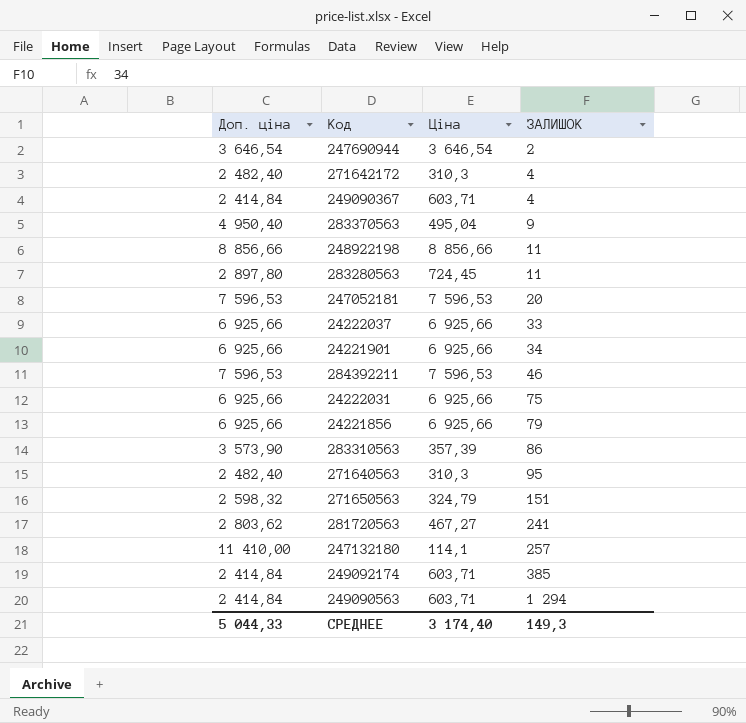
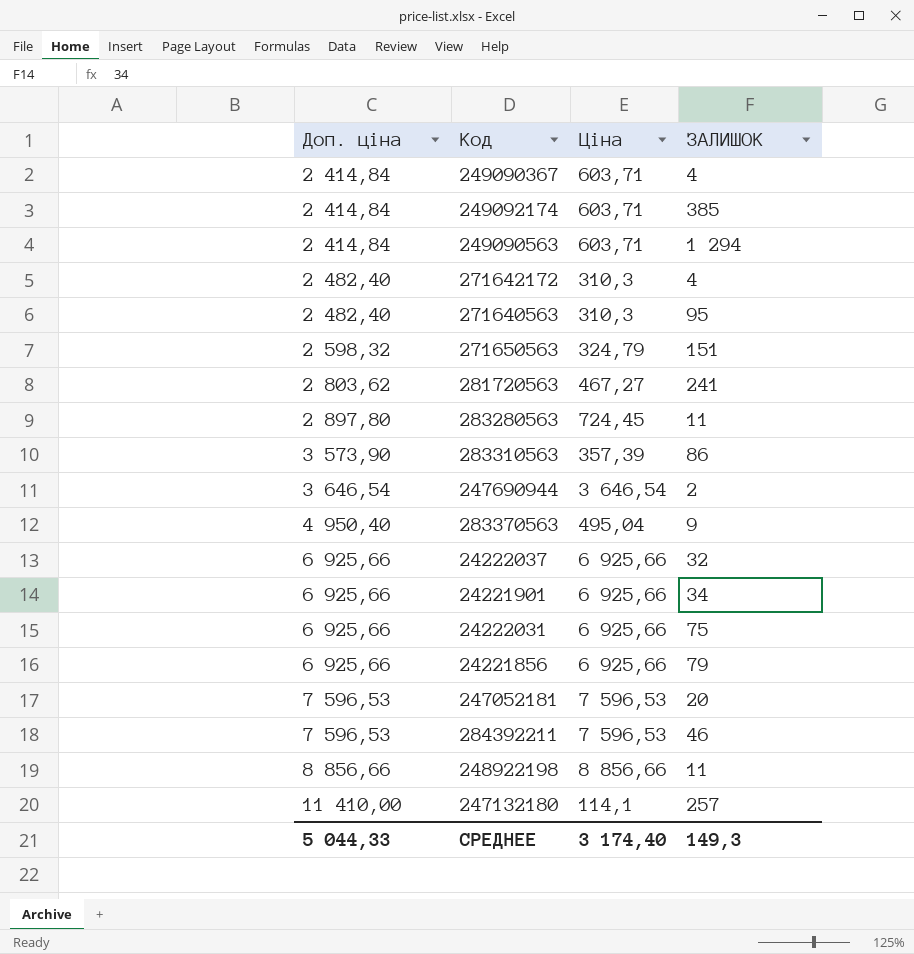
row order: ЗАЛИШОК ascending -> Доп. ціна ascending
24222037 | ЗАЛИШОК: 33 -> 32

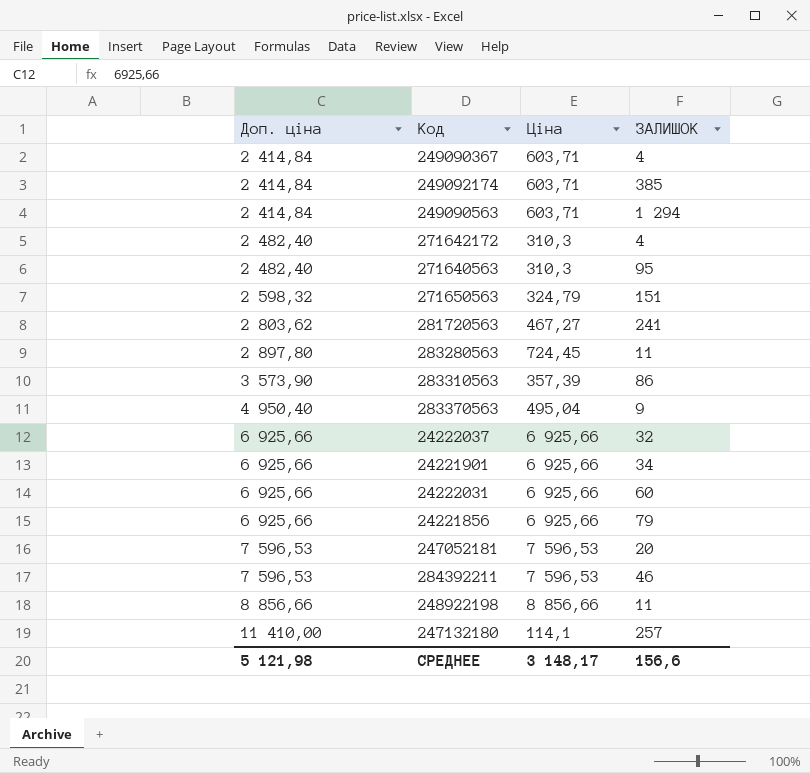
row 247690944: 3 646,54 | 3 646,54 | 2 -> none
24222031 | ЗАЛИШОК: 75 -> 60
СРЕДНЕЕ | Доп. ціна: 5 044,33 -> 5 121,98
СРЕДНЕЕ | Ціна: 3 174,40 -> 3 148,17
СРЕДНЕЕ | ЗАЛИШОК: 149,3 -> 156,6

